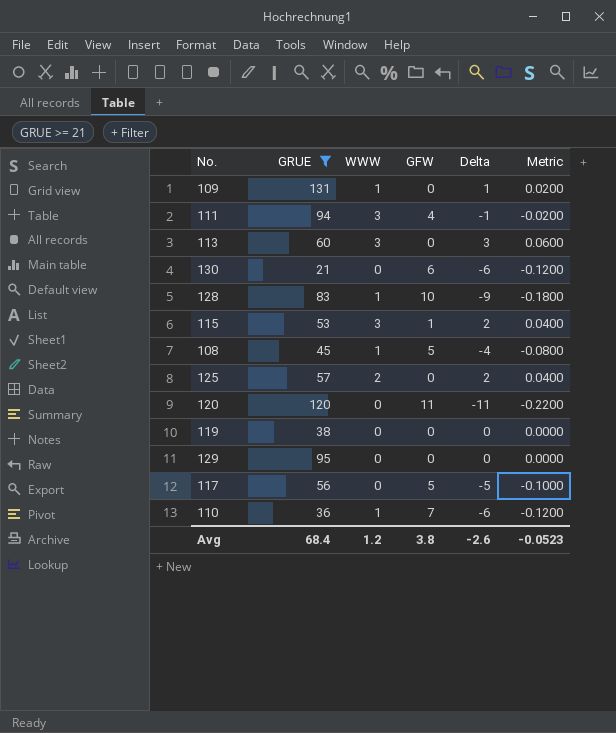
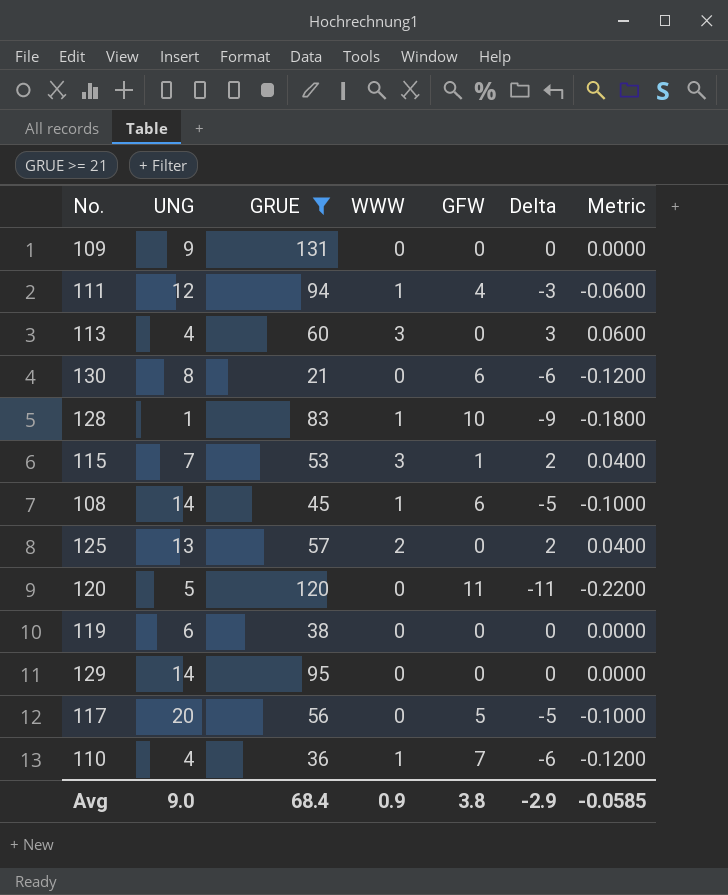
column UNG | position: none -> 2
109 | WWW: 1 -> 0
109 | Delta: 1 -> 0
109 | Metric: 0.0200 -> 0.0000
111 | WWW: 3 -> 1
111 | Delta: -1 -> -3
111 | Metric: -0.0200 -> -0.0600
108 | GFW: 5 -> 6
108 | Delta: -4 -> -5
108 | Metric: -0.0800 -> -0.1000
Avg | WWW: 1.2 -> 0.9
Avg | Delta: -2.6 -> -2.9
Avg | Metric: -0.0523 -> -0.0585

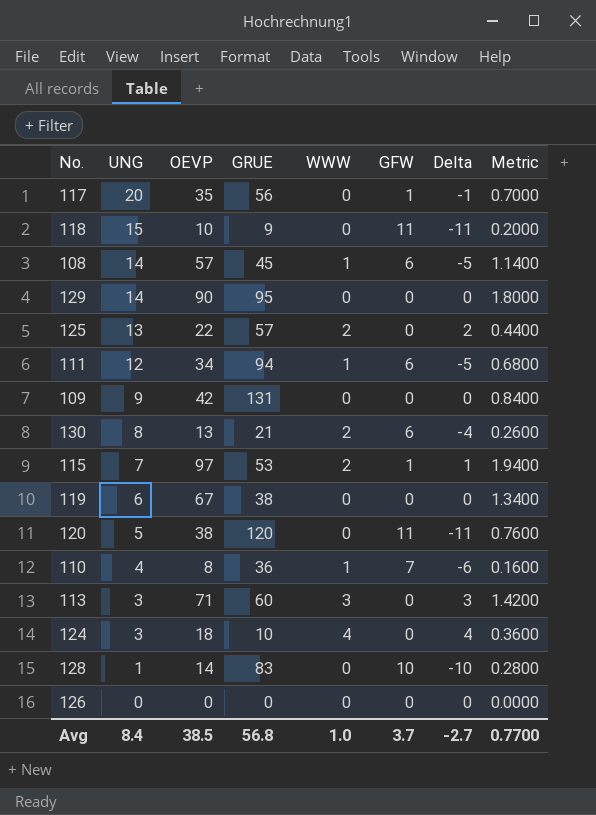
filter: GRUE >= 21 -> none
row order: none -> UNG descending
column OEVP | position: none -> 3
column Metric | formula: [Delta] * 0.02 -> [OEVP] * 0.02
117 | GFW: 5 -> 1
117 | Delta: -5 -> -1
111 | GFW: 4 -> 6
111 | Delta: -3 -> -5
130 | WWW: 0 -> 2
130 | Delta: -6 -> -4
115 | WWW: 3 -> 2
115 | Delta: 2 -> 1
113 | UNG: 4 -> 3
128 | WWW: 1 -> 0
128 | Delta: -9 -> -10
Avg | UNG: 9.0 -> 8.4
Avg | GRUE: 68.4 -> 56.8
Avg | WWW: 0.9 -> 1.0
Avg | GFW: 3.8 -> 3.7
Avg | Delta: -2.9 -> -2.7
Avg | Metric: -0.0585 -> 0.7700

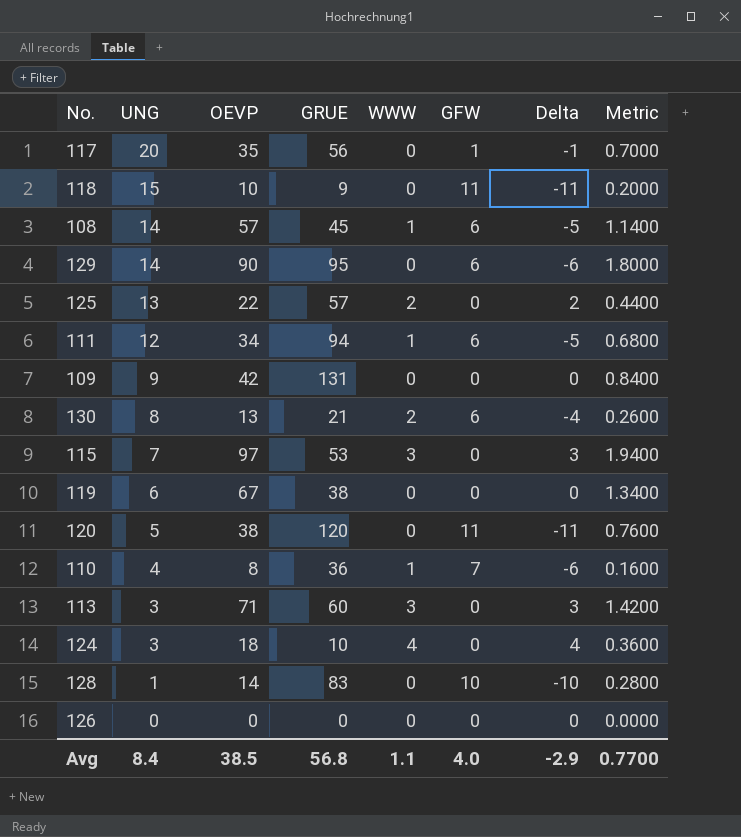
129 | GFW: 0 -> 6
129 | Delta: 0 -> -6
115 | WWW: 2 -> 3
115 | GFW: 1 -> 0
115 | Delta: 1 -> 3
Avg | WWW: 1.0 -> 1.1
Avg | GFW: 3.7 -> 4.0
Avg | Delta: -2.7 -> -2.9

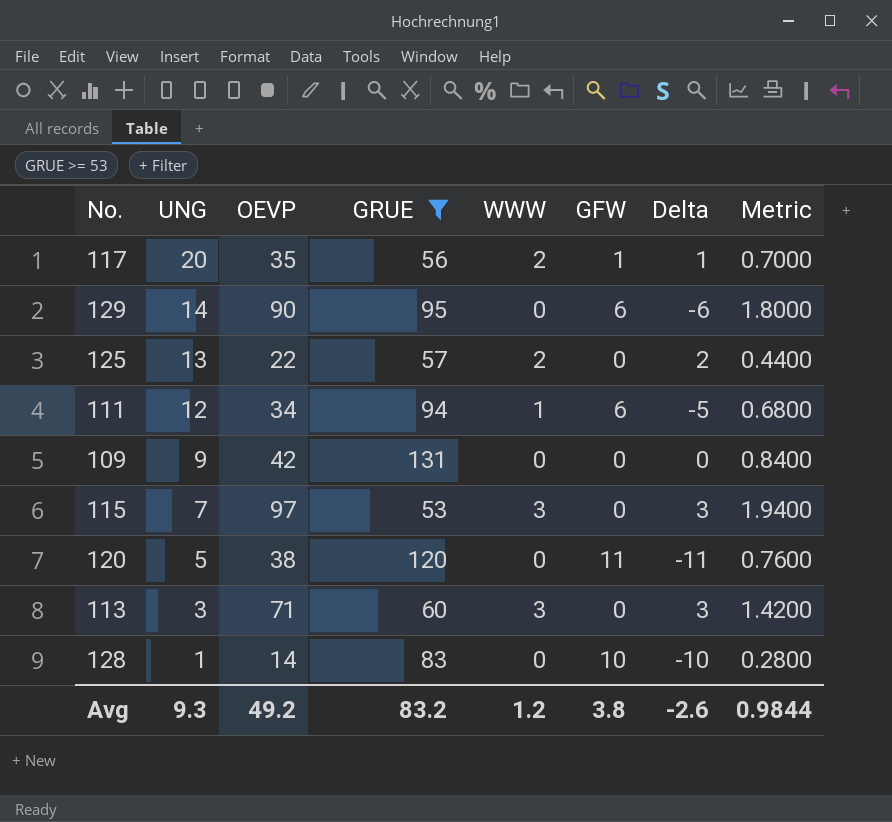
filter: none -> GRUE >= 53
117 | WWW: 0 -> 2
117 | Delta: -1 -> 1
Avg | UNG: 8.4 -> 9.3
Avg | OEVP: 38.5 -> 49.2
Avg | GRUE: 56.8 -> 83.2
Avg | WWW: 1.1 -> 1.2
Avg | GFW: 4.0 -> 3.8
Avg | Delta: -2.9 -> -2.6
Avg | Metric: 0.7700 -> 0.9844

